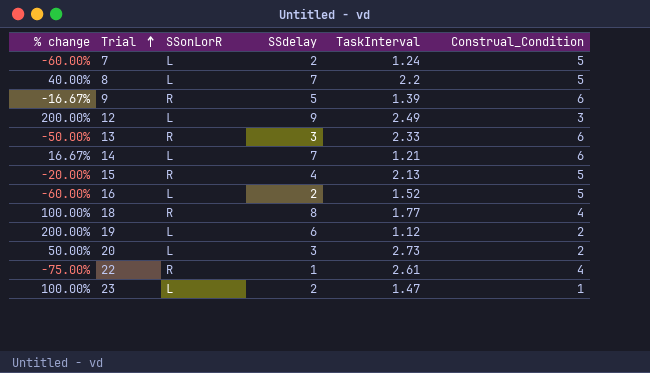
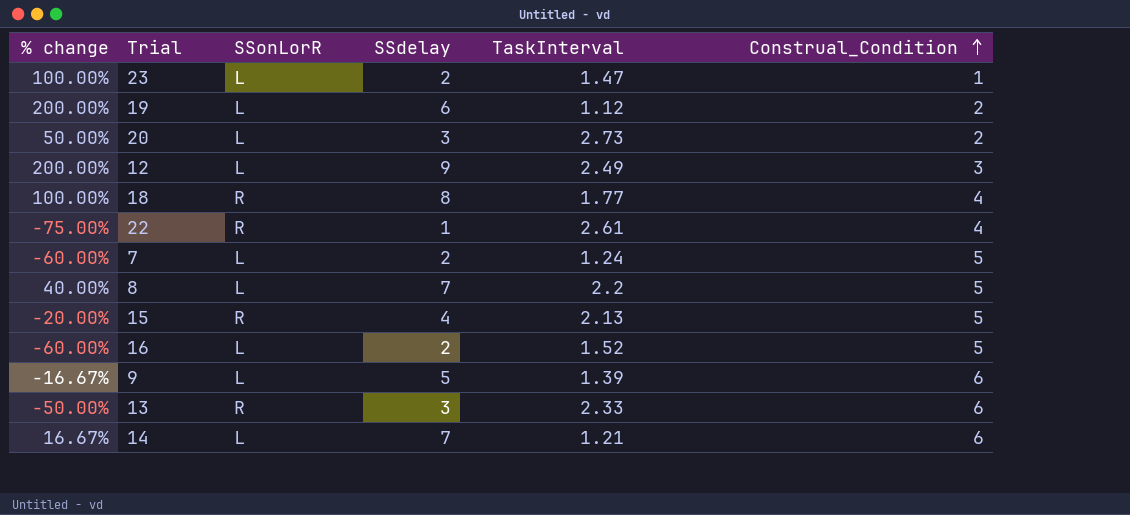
row order: Trial ascending -> Construal_Condition ascending
9 | SSonLorR: R -> L

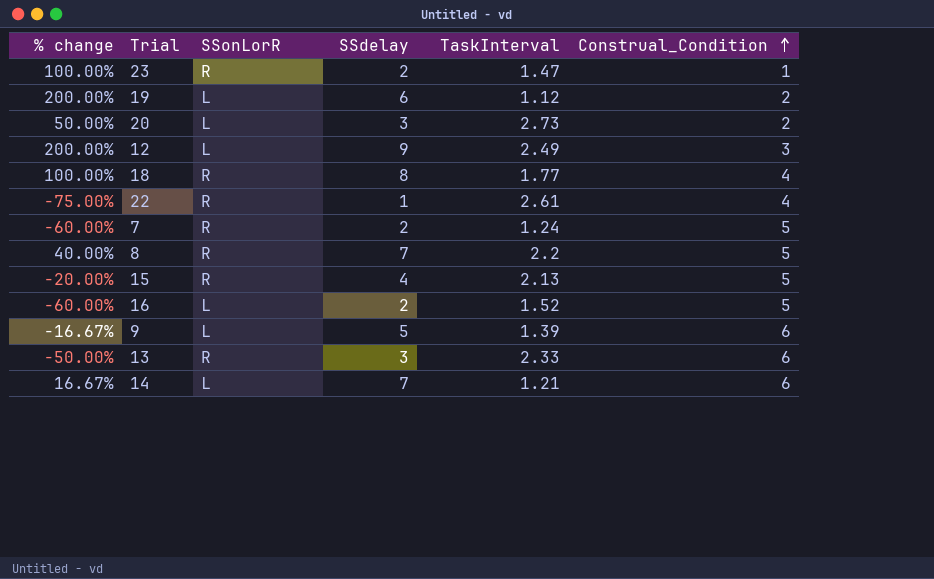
23 | SSonLorR: L -> R
7 | SSonLorR: L -> R
8 | SSonLorR: L -> R

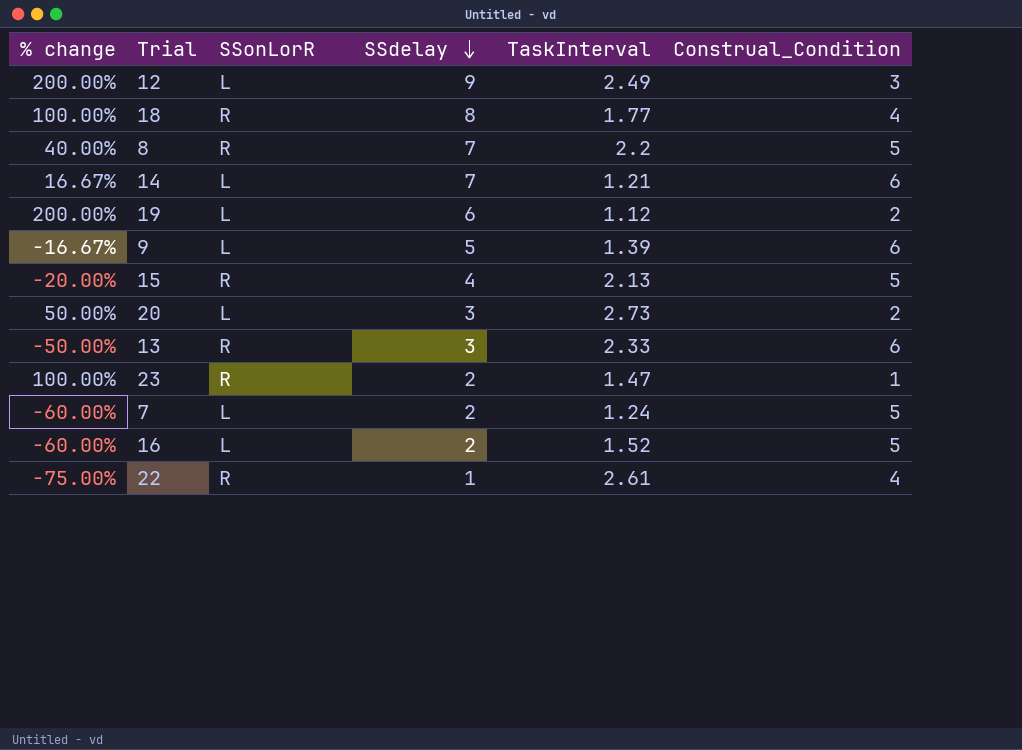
row order: Construal_Condition ascending -> SSdelay descending
7 | SSonLorR: R -> L

